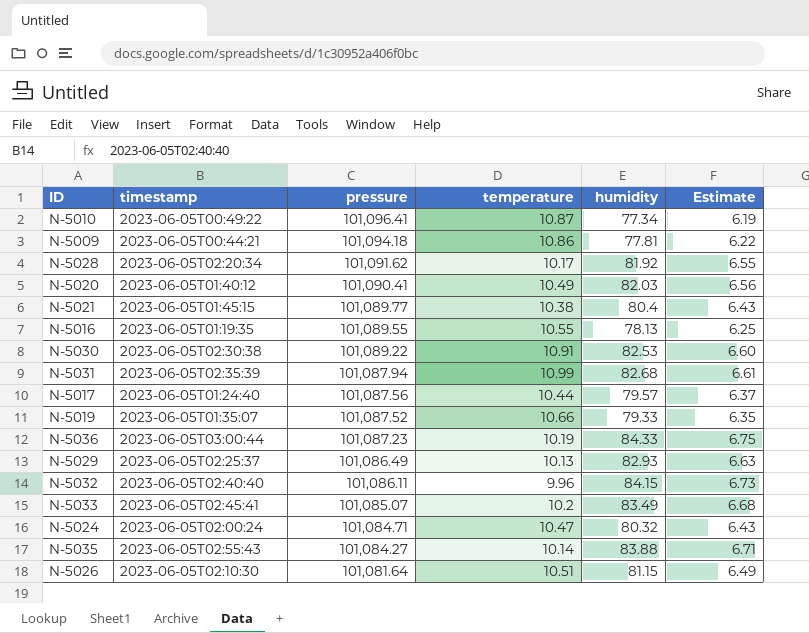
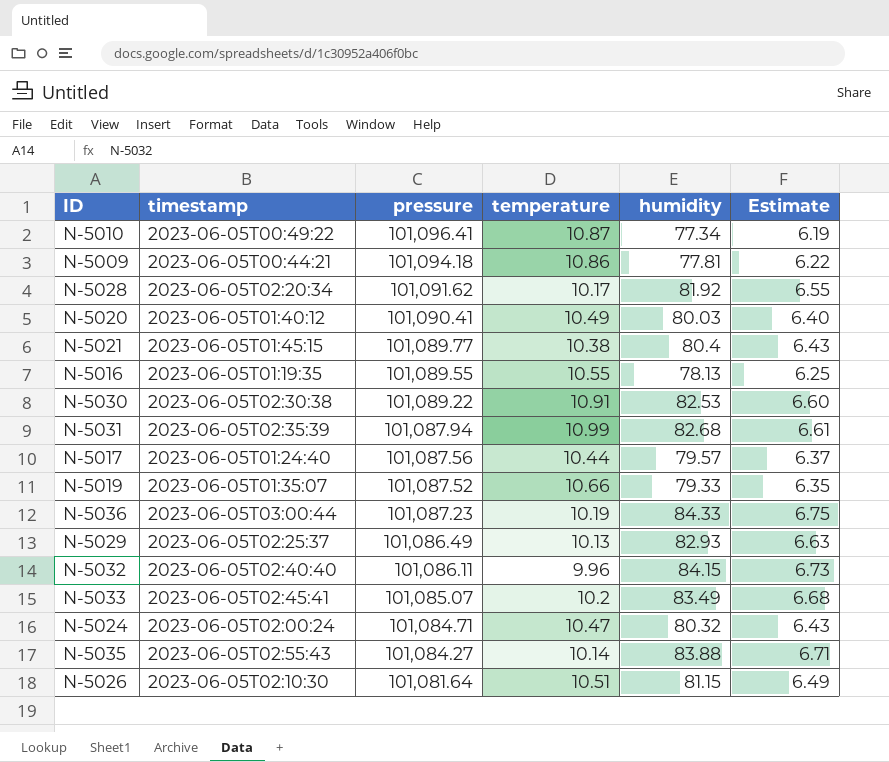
N-5020 | humidity: 82.03 -> 80.03
N-5020 | Estimate: 6.56 -> 6.40

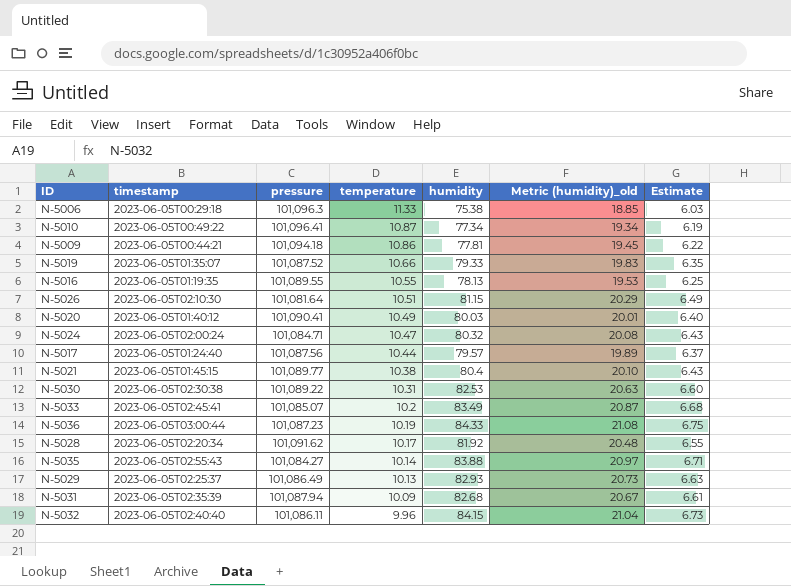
row order: pressure descending -> temperature descending
column Metric (humidity)_old | formula: none -> [humidity] * 0.25
row N-5006: none -> 2023-06-05T00:29:18 | 101,096.3 | 11.33 | 75.38 | 18.85 | 6.03
N-5030 | temperature: 10.91 -> 10.31
N-5031 | temperature: 10.99 -> 10.09

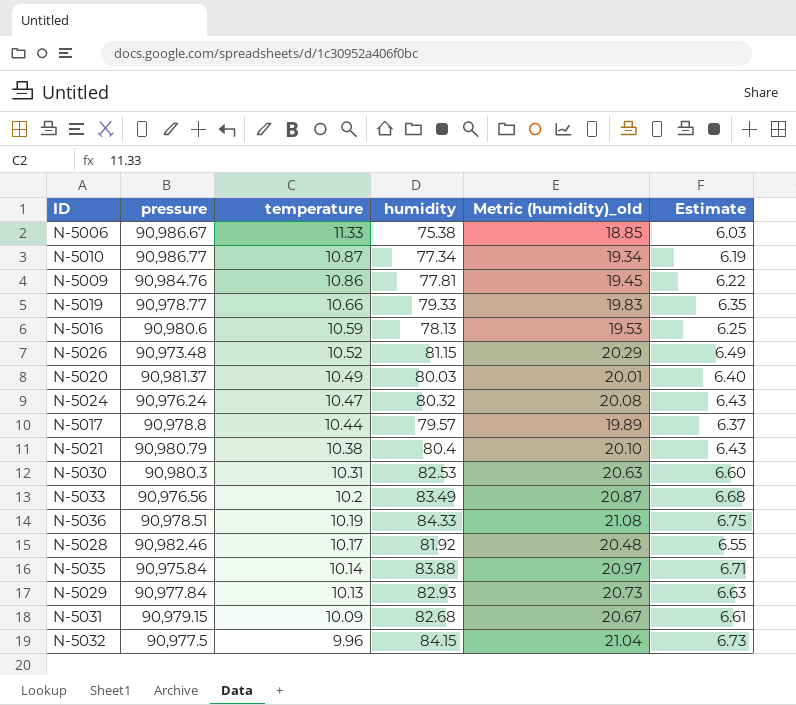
column timestamp | position: 2 -> none
N-5006 | pressure: 101,096.3 -> 90,986.67
N-5010 | pressure: 101,096.41 -> 90,986.77
N-5009 | pressure: 101,094.18 -> 90,984.76
N-5019 | pressure: 101,087.52 -> 90,978.77
N-5016 | pressure: 101,089.55 -> 90,980.6
N-5016 | temperature: 10.55 -> 10.59
N-5026 | pressure: 101,081.64 -> 90,973.48
N-5026 | temperature: 10.51 -> 10.52
N-5020 | pressure: 101,090.41 -> 90,981.37
N-5024 | pressure: 101,084.71 -> 90,976.24
N-5017 | pressure: 101,087.56 -> 90,978.8
N-5021 | pressure: 101,089.77 -> 90,980.79
N-5030 | pressure: 101,089.22 -> 90,980.3
N-5033 | pressure: 101,085.07 -> 90,976.56
N-5036 | pressure: 101,087.23 -> 90,978.51
N-5028 | pressure: 101,091.62 -> 90,982.46
N-5035 | pressure: 101,084.27 -> 90,975.84
N-5029 | pressure: 101,086.49 -> 90,977.84
N-5031 | pressure: 101,087.94 -> 90,979.15
N-5032 | pressure: 101,086.11 -> 90,977.5

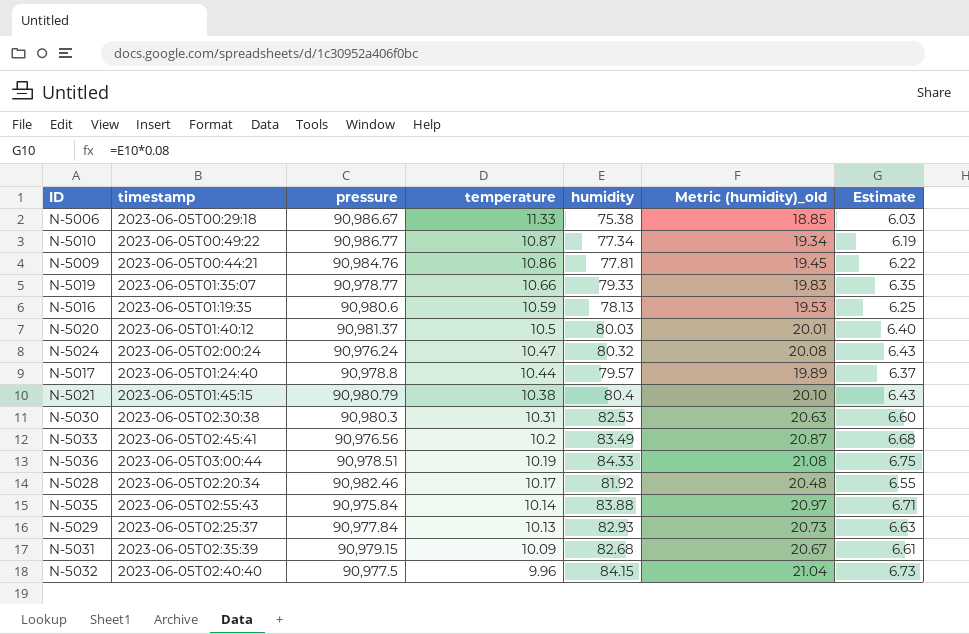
column timestamp | position: none -> 2
row N-5026: 90,973.48 | 10.52 | 81.15 | 20.29 | 6.49 -> none
N-5020 | temperature: 10.49 -> 10.5

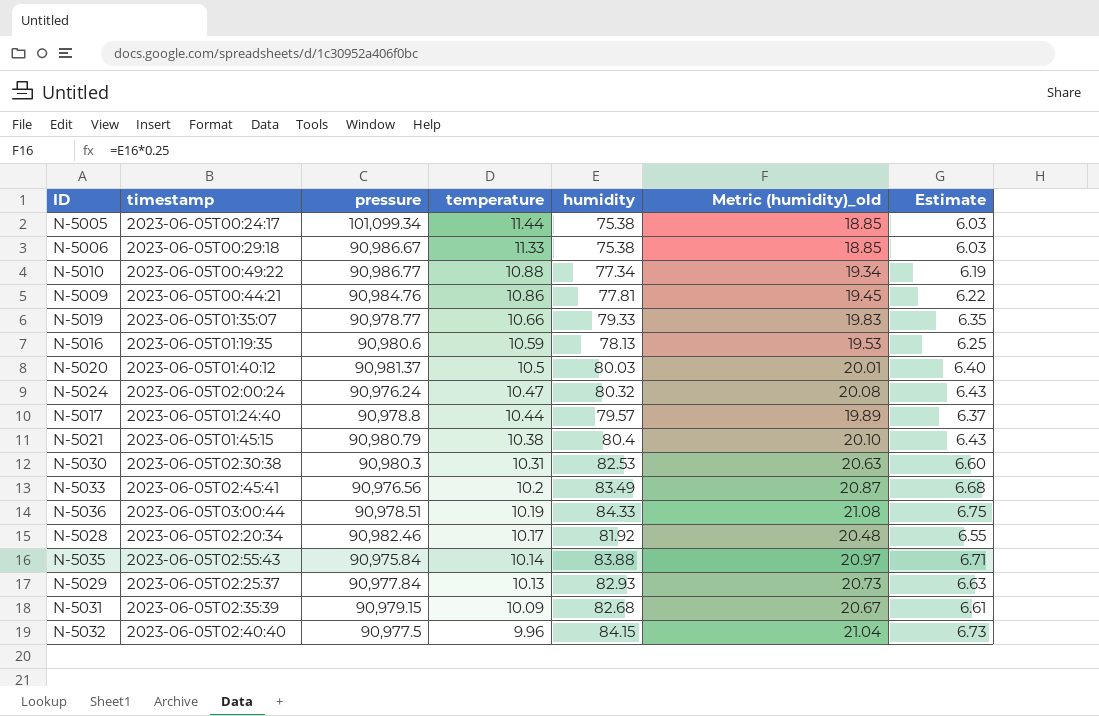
row N-5005: none -> 2023-06-05T00:24:17 | 101,099.34 | 11.44 | 75.38 | 18.85 | 6.03
N-5010 | temperature: 10.87 -> 10.88

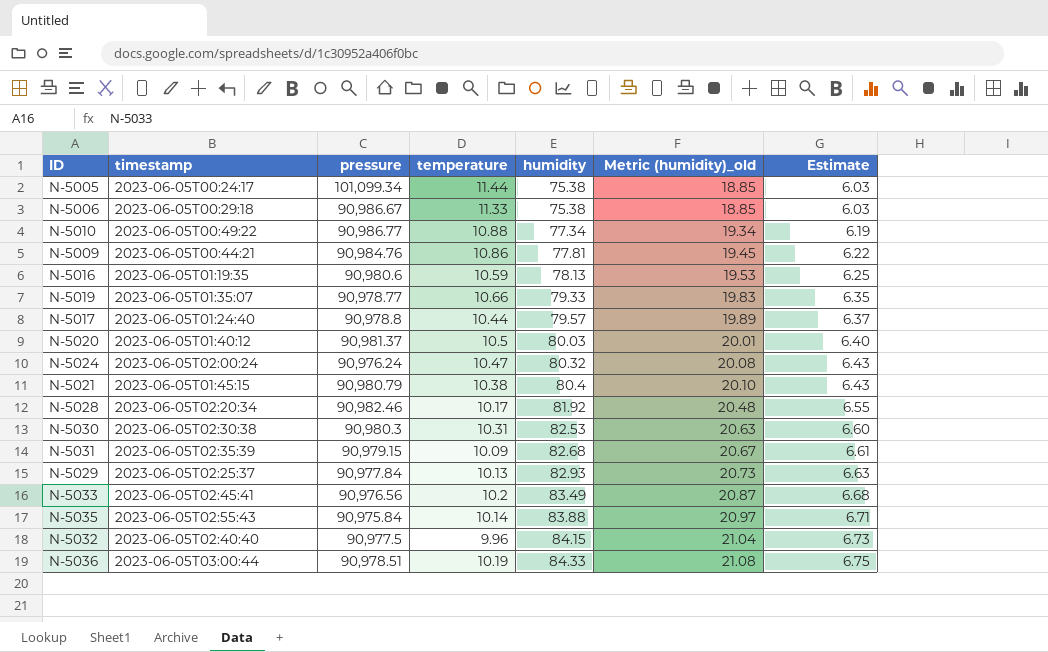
row order: temperature descending -> humidity ascending

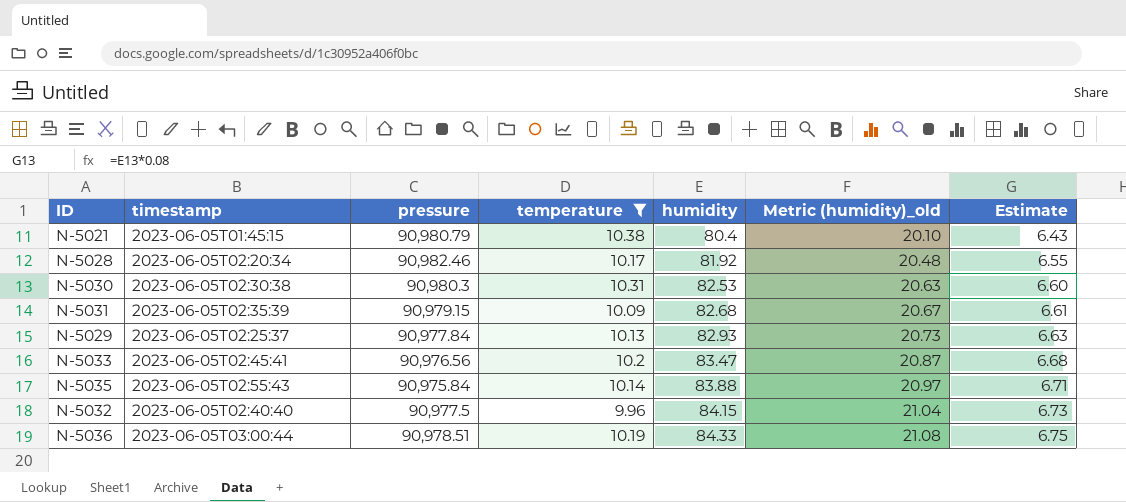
filter: none -> temperature <= 10.38
N-5033 | humidity: 83.49 -> 83.47

